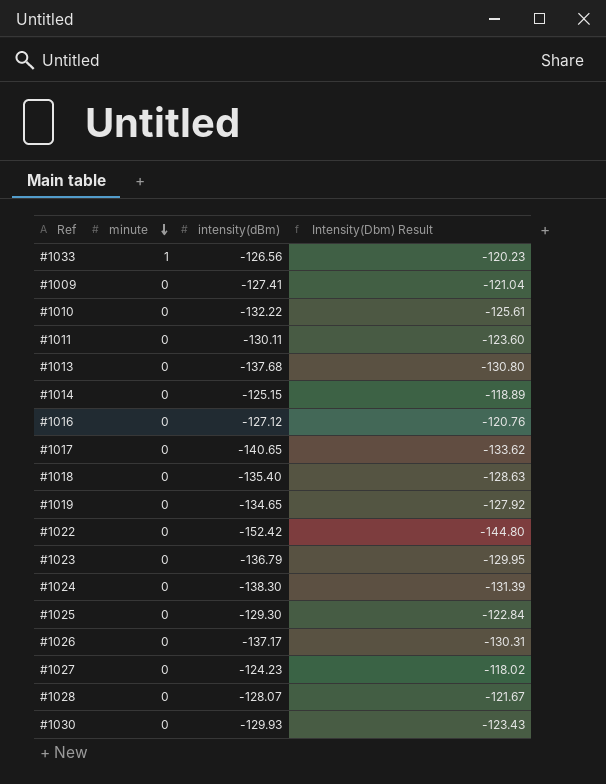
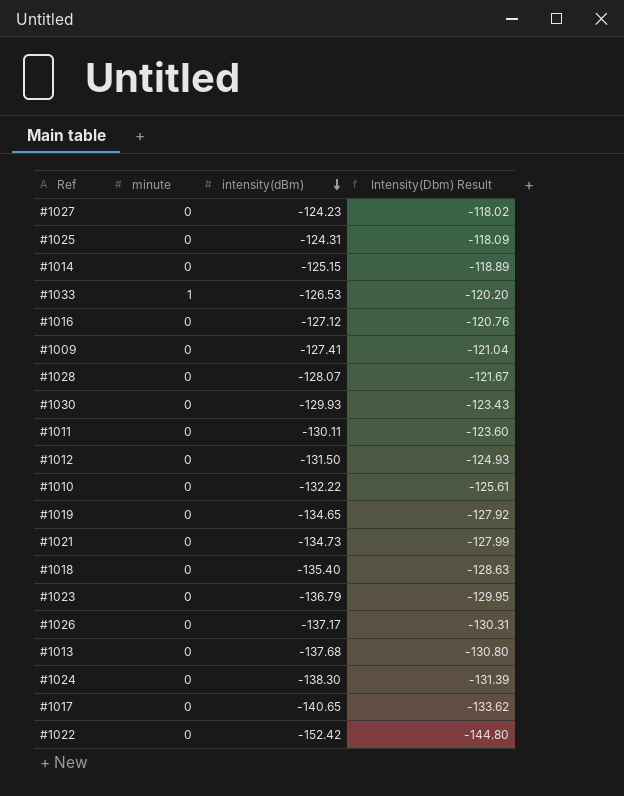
row order: minute descending -> intensity(dBm) descending
#1025 | intensity(dBm): -129.30 -> -124.31
#1025 | Intensity(Dbm) Result: -122.84 -> -118.09
#1033 | intensity(dBm): -126.56 -> -126.53
#1033 | Intensity(Dbm) Result: -120.23 -> -120.20
row #1012: none -> 0 | -131.50 | -124.93
row #1021: none -> 0 | -134.73 | -127.99

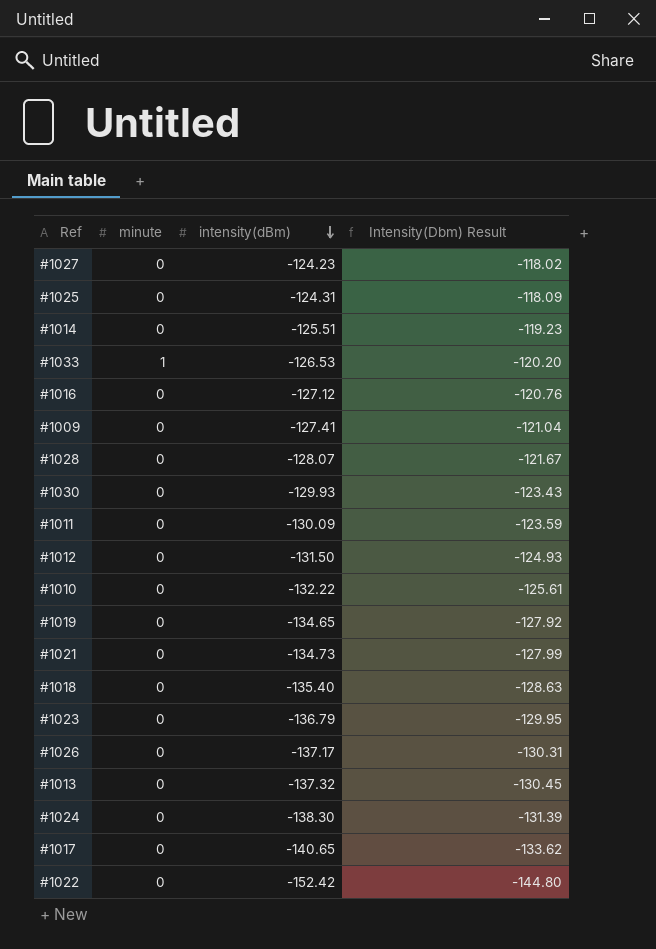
#1014 | intensity(dBm): -125.15 -> -125.51
#1014 | Intensity(Dbm) Result: -118.89 -> -119.23
#1011 | intensity(dBm): -130.11 -> -130.09
#1011 | Intensity(Dbm) Result: -123.60 -> -123.59
#1013 | intensity(dBm): -137.68 -> -137.32
#1013 | Intensity(Dbm) Result: -130.80 -> -130.45

